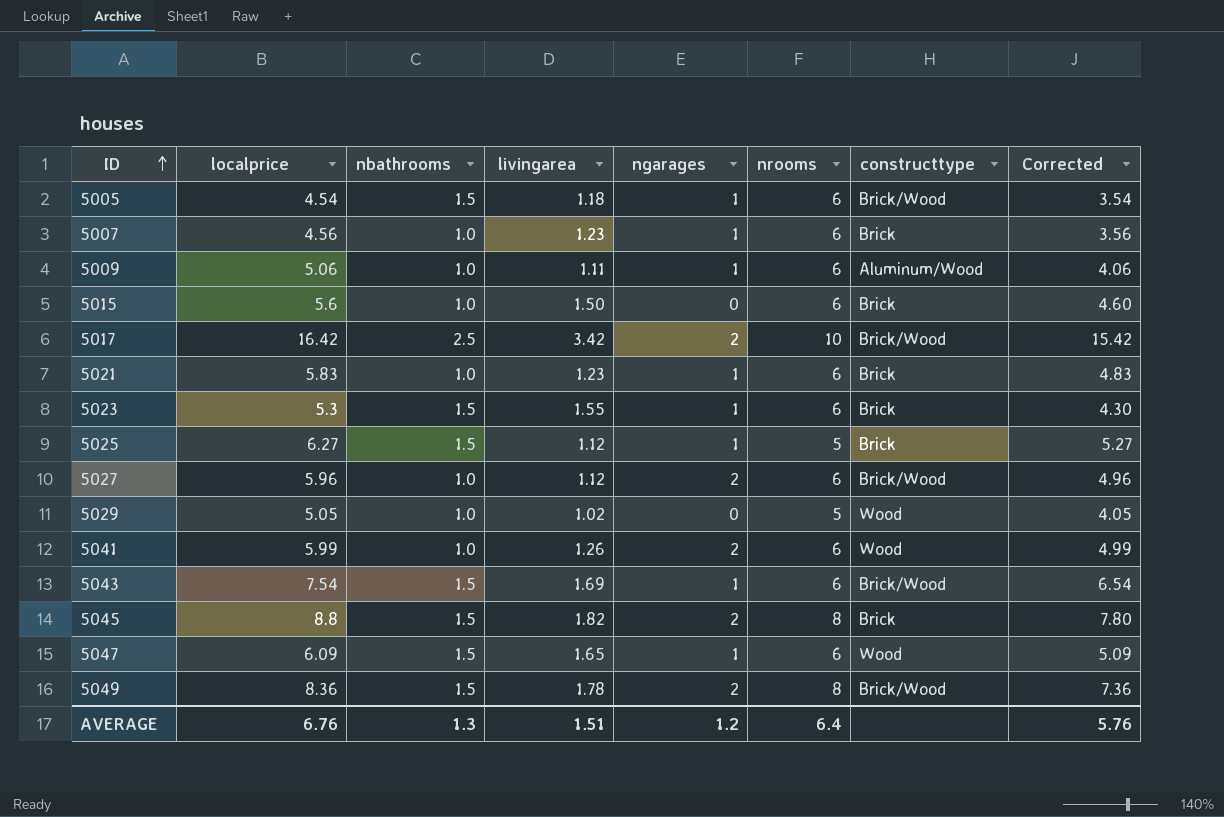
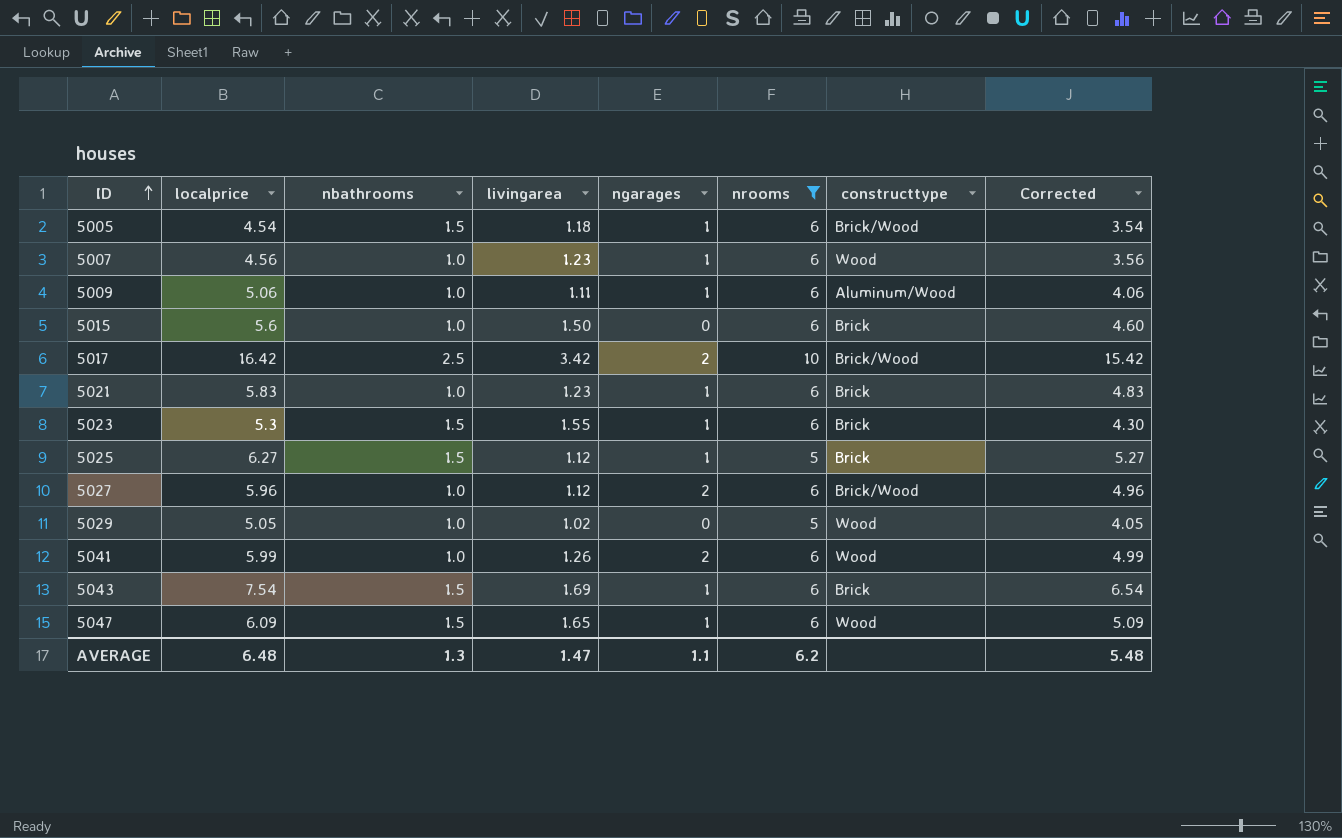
filter: none -> nrooms != 8
5007 | constructtype: Brick -> Wood
5043 | constructtype: Brick/Wood -> Brick
AVERAGE | localprice: 6.76 -> 6.48
AVERAGE | livingarea: 1.51 -> 1.47
AVERAGE | ngarages: 1.2 -> 1.1
AVERAGE | nrooms: 6.4 -> 6.2
AVERAGE | Corrected: 5.76 -> 5.48

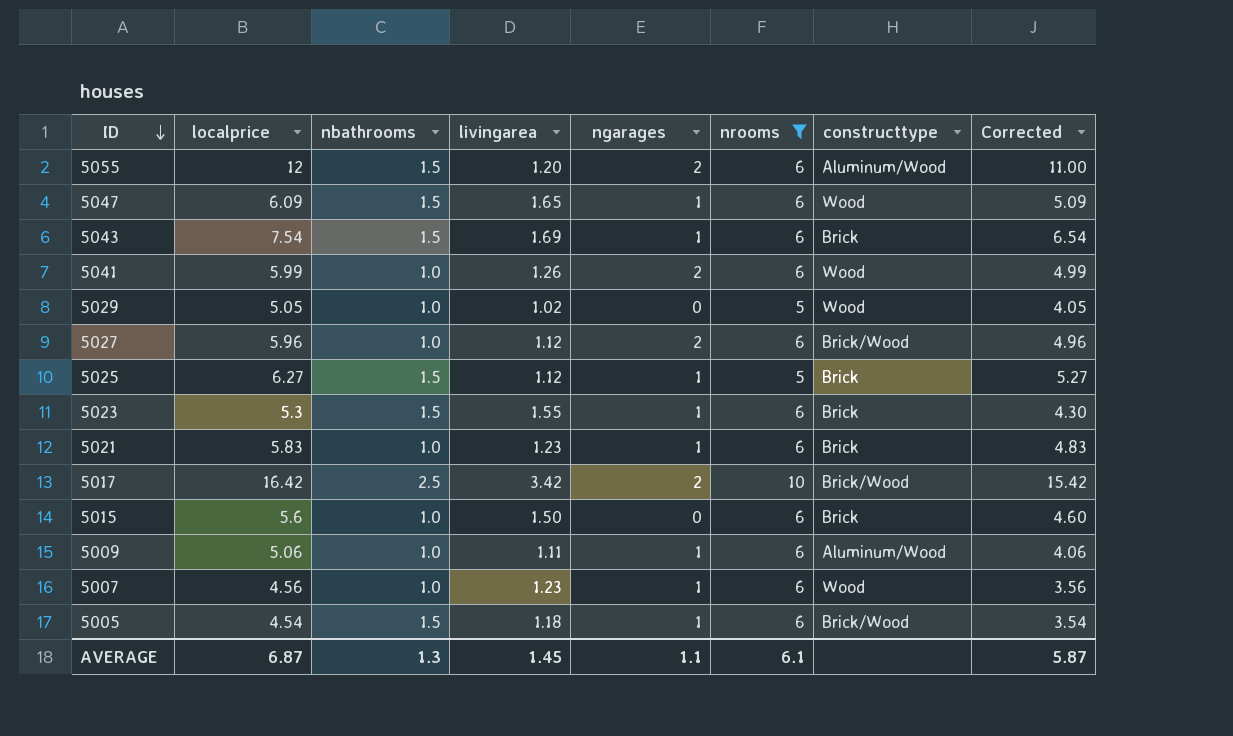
row order: ID ascending -> ID descending
row 5055: none -> 12 | 1.5 | 1.20 | 2 | 6 | Aluminum/Wood | 11.00
AVERAGE | localprice: 6.48 -> 6.87
AVERAGE | livingarea: 1.47 -> 1.45
AVERAGE | nrooms: 6.2 -> 6.1
AVERAGE | Corrected: 5.48 -> 5.87

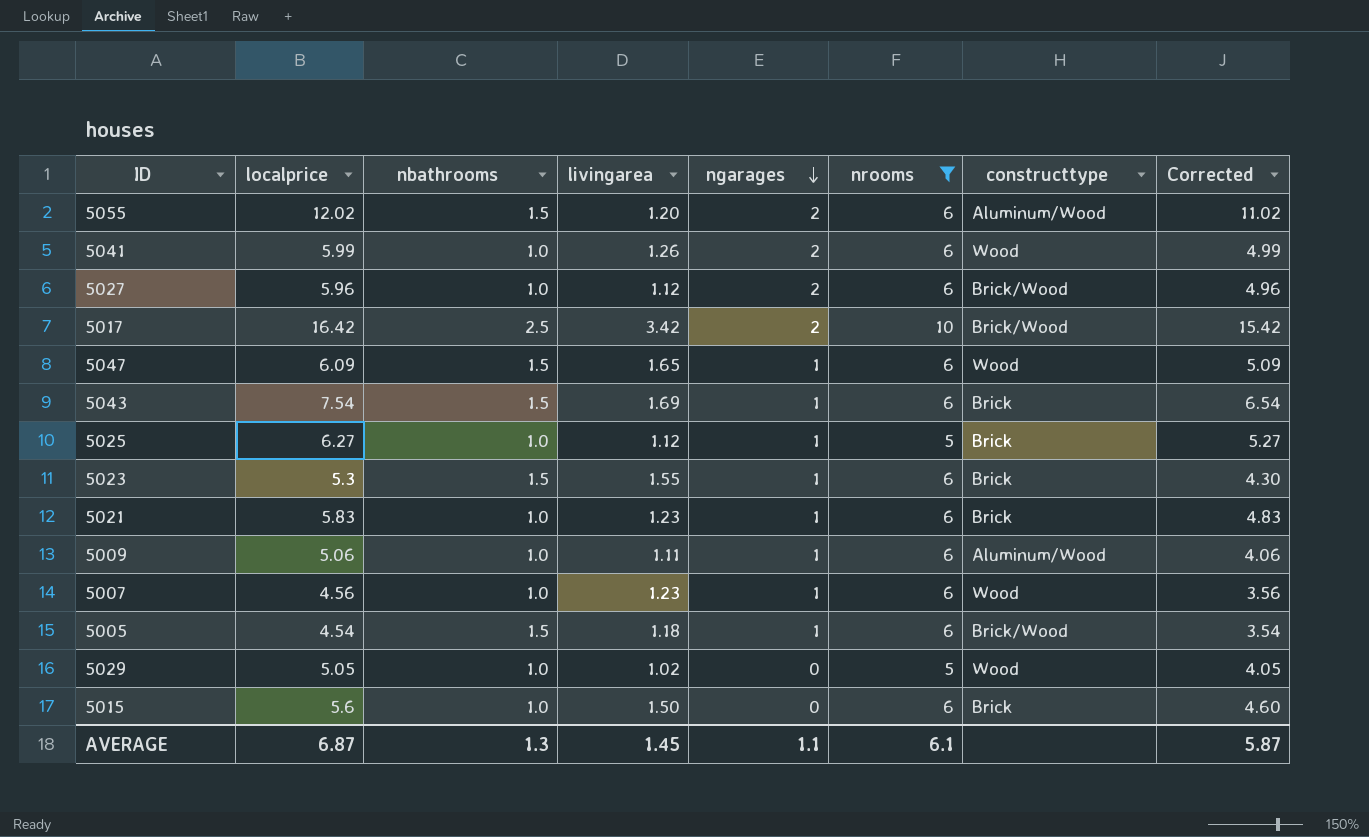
row order: ID descending -> ngarages descending
5055 | localprice: 12 -> 12.02
5055 | Corrected: 11.00 -> 11.02
5025 | nbathrooms: 1.5 -> 1.0

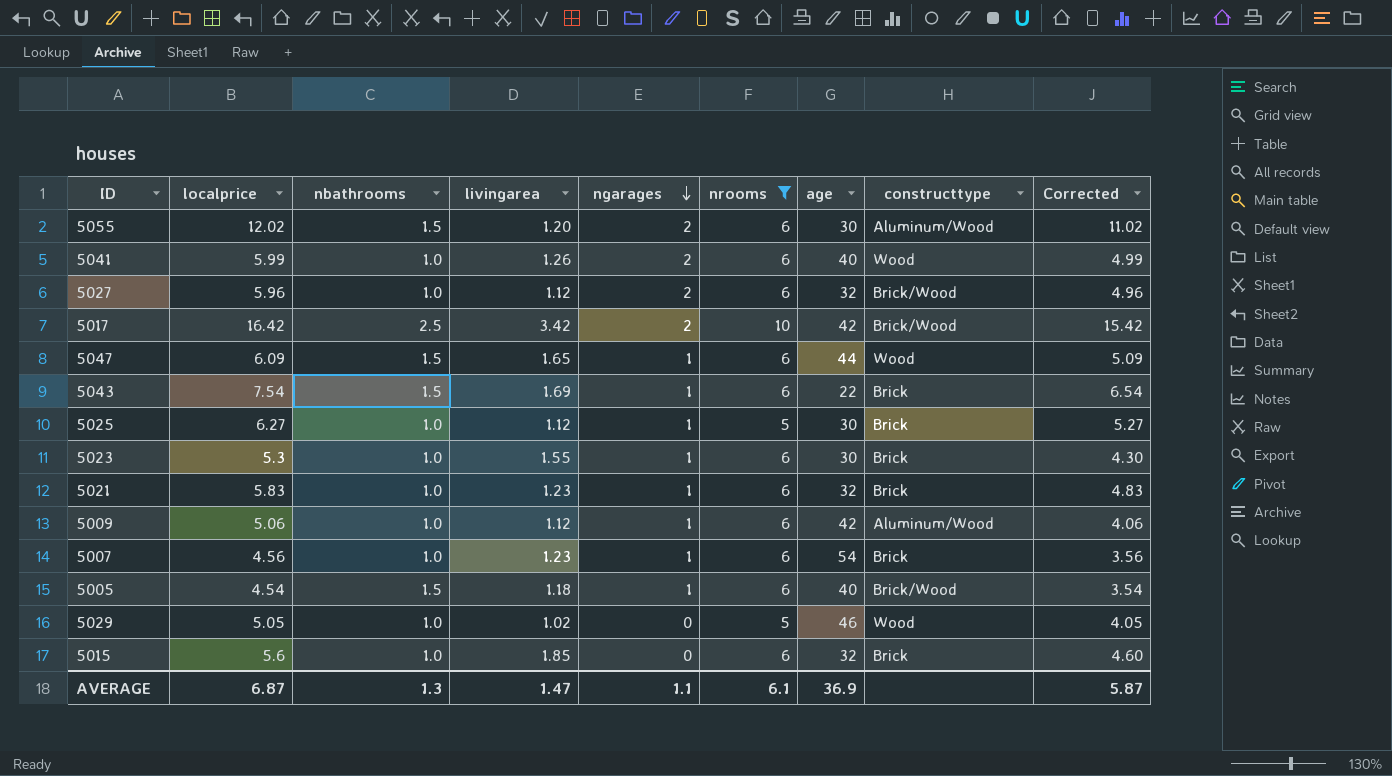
column age | position: none -> 7
5023 | nbathrooms: 1.5 -> 1.0
5009 | livingarea: 1.11 -> 1.12
5007 | constructtype: Wood -> Brick
5015 | livingarea: 1.50 -> 1.85
AVERAGE | livingarea: 1.45 -> 1.47

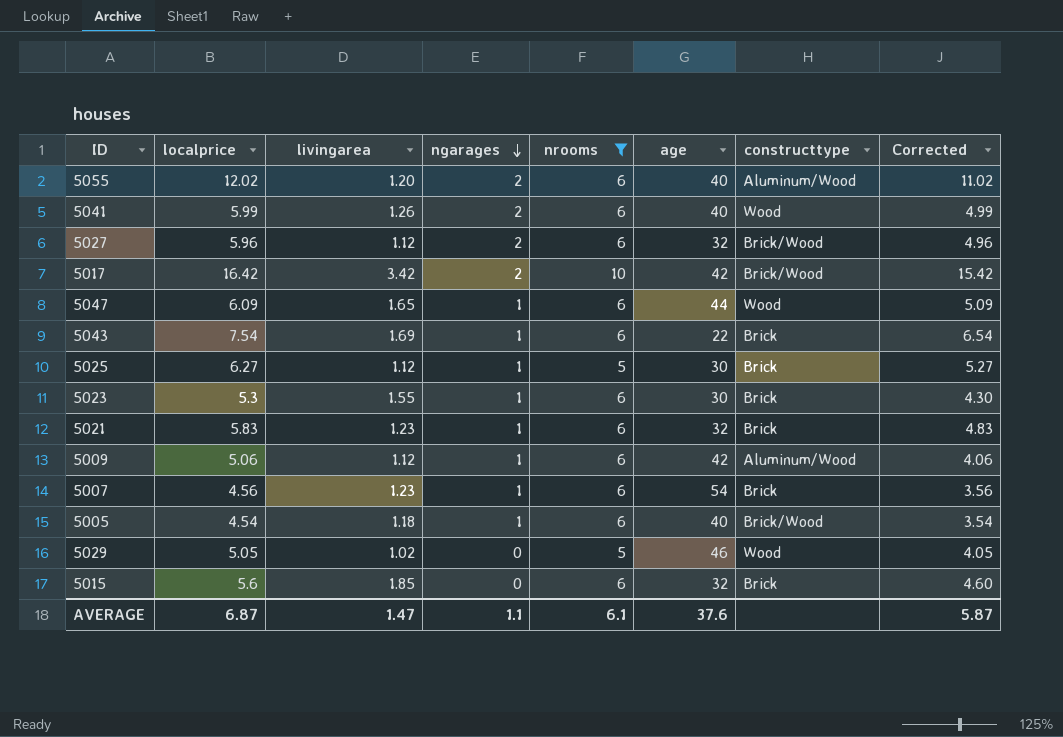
column nbathrooms | position: 3 -> none
5055 | age: 30 -> 40
AVERAGE | age: 36.9 -> 37.6

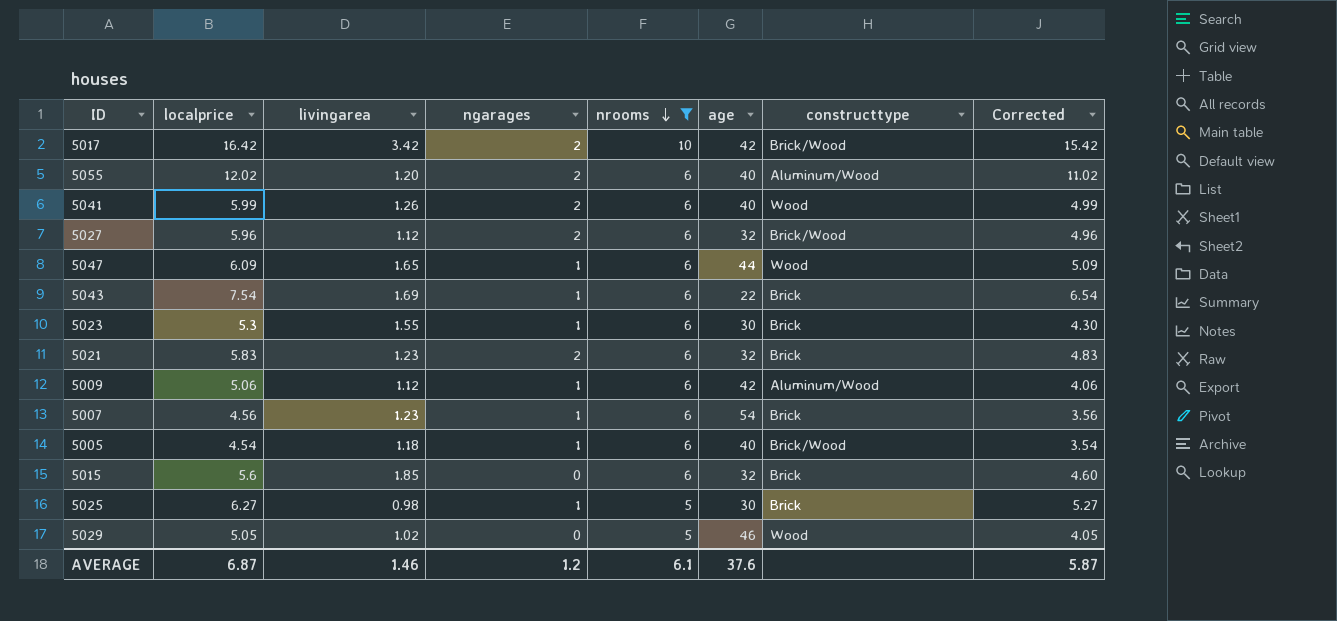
row order: ngarages descending -> nrooms descending
5021 | ngarages: 1 -> 2
5025 | livingarea: 1.12 -> 0.98
AVERAGE | livingarea: 1.47 -> 1.46
AVERAGE | ngarages: 1.1 -> 1.2

